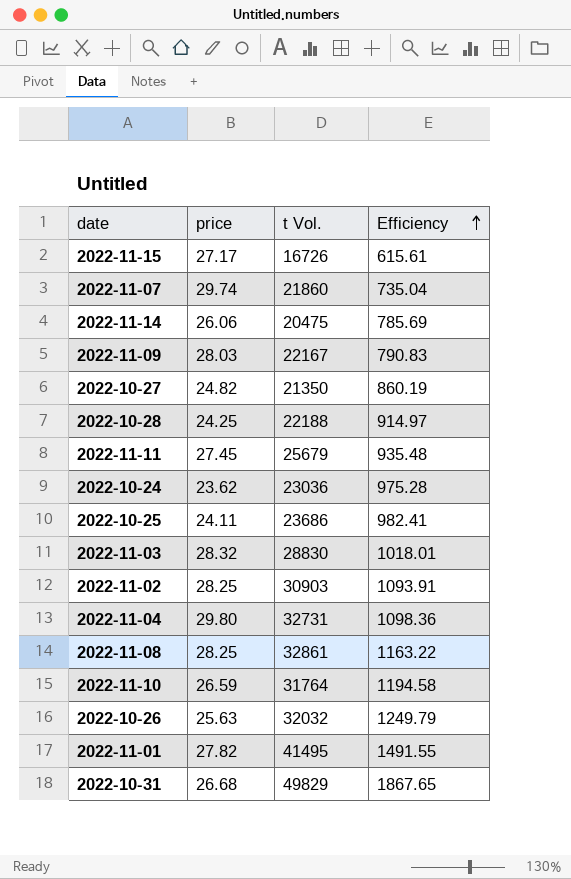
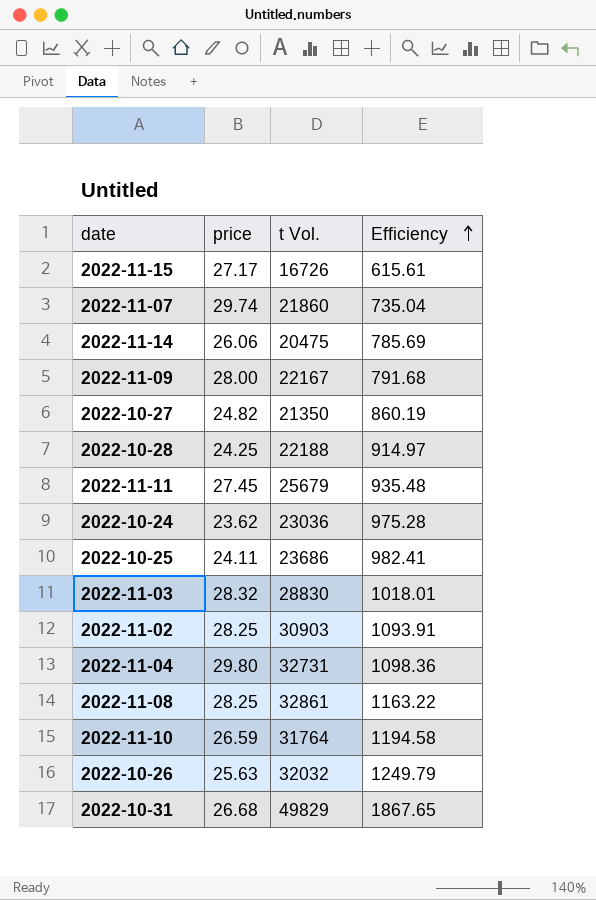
row 2022-11-01: 27.82 | 41495 | 1491.55 -> none
2022-11-09 | price: 28.03 -> 28.00
2022-11-09 | Efficiency: 790.83 -> 791.68

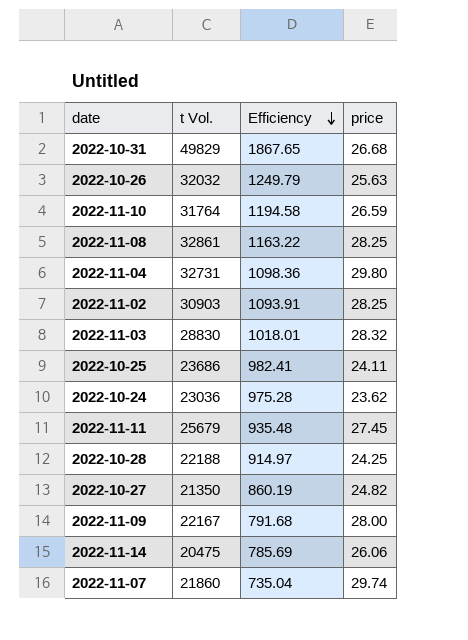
row order: Efficiency ascending -> Efficiency descending
column price | position: 2 -> 4
row 2022-11-15: 27.17 | 16726 | 615.61 -> none

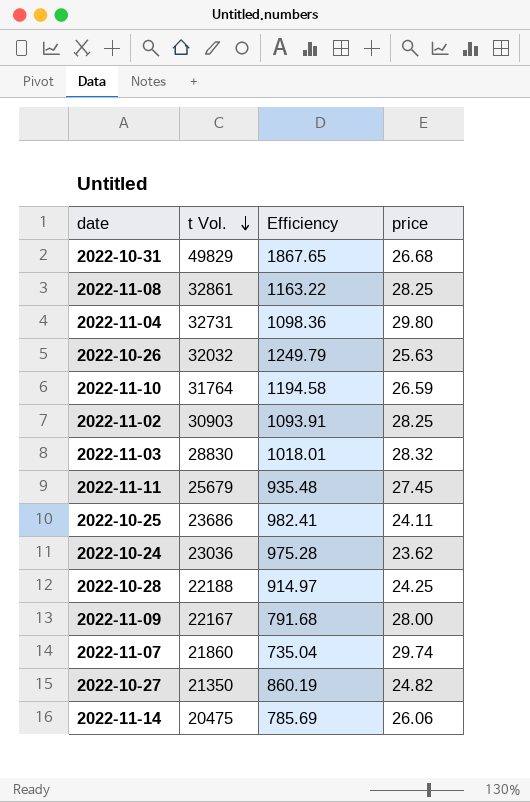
row order: Efficiency descending -> t Vol. descending

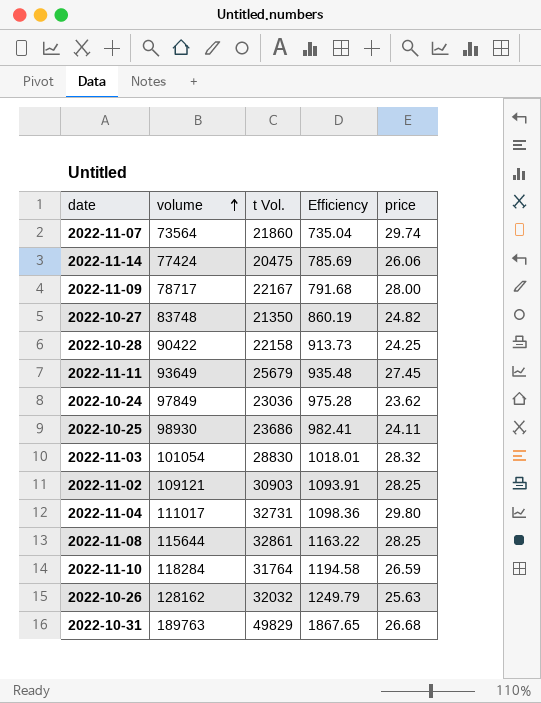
row order: t Vol. descending -> volume ascending
column volume | position: none -> 2
2022-10-28 | t Vol.: 22188 -> 22158
2022-10-28 | Efficiency: 914.97 -> 913.73

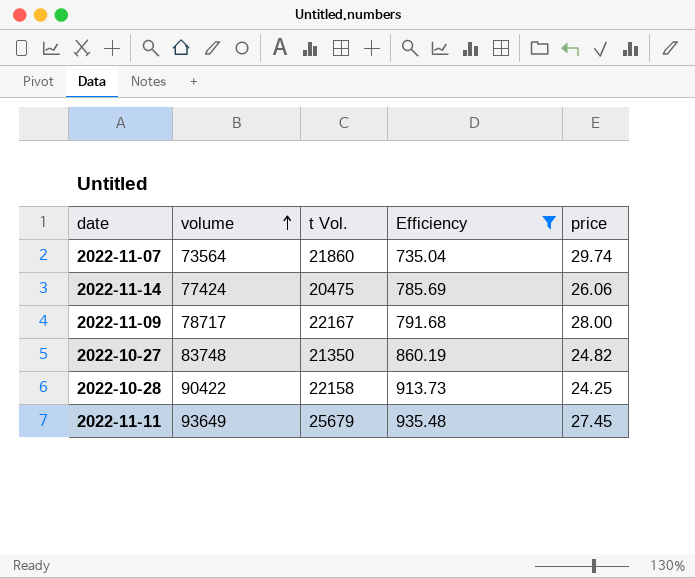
filter: none -> Efficiency <= 935.48

